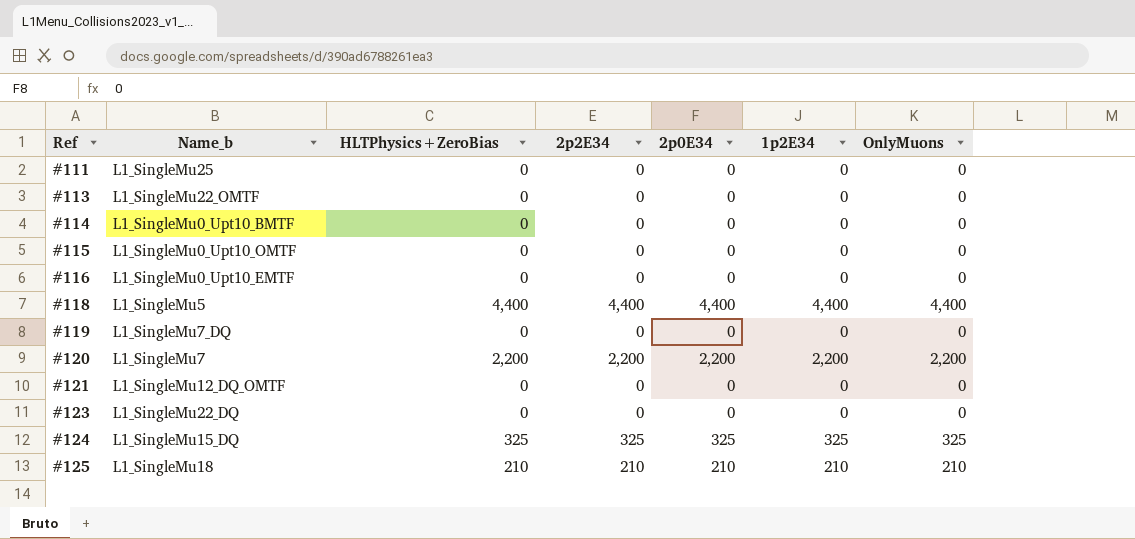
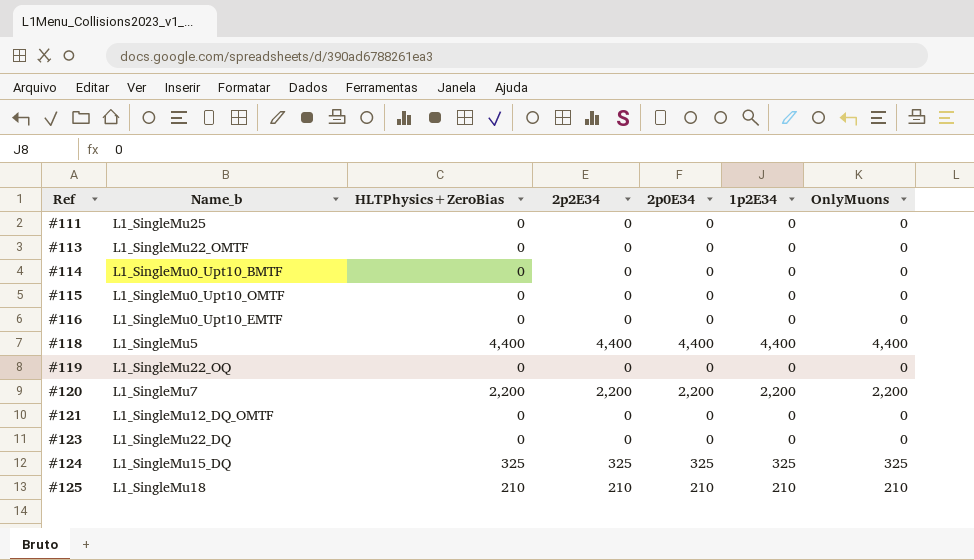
#119 | Name_b: L1_SingleMu7_DQ -> L1_SingleMu22_OQ

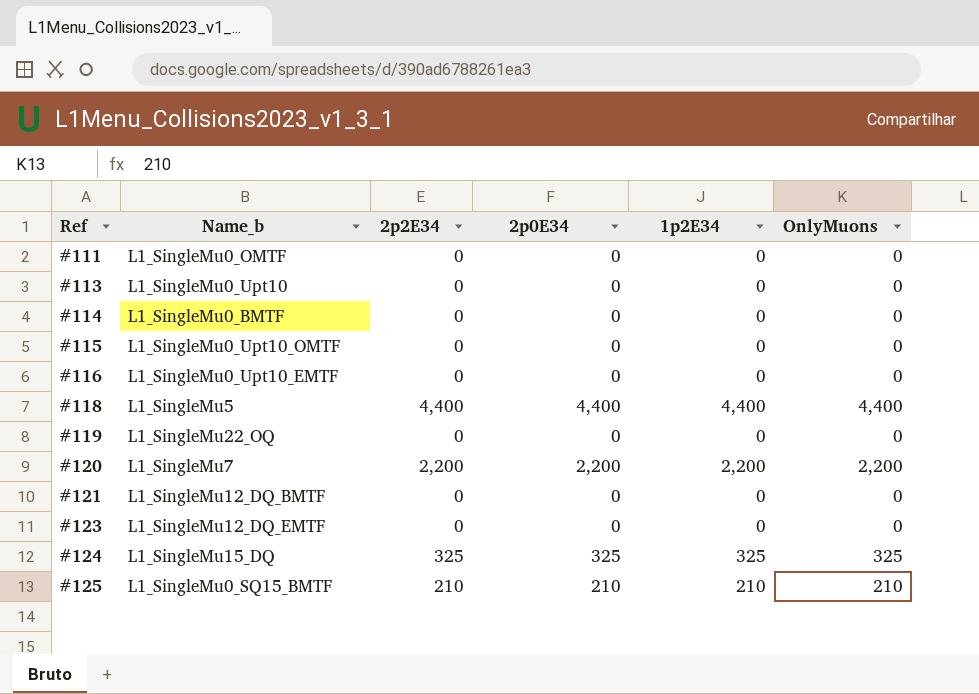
column HLTPhysics+ZeroBias | position: 3 -> none
#111 | Name_b: L1_SingleMu25 -> L1_SingleMu0_OMTF
#113 | Name_b: L1_SingleMu22_OMTF -> L1_SingleMu0_Upt10
#114 | Name_b: L1_SingleMu0_Upt10_BMTF -> L1_SingleMu0_BMTF
#121 | Name_b: L1_SingleMu12_DQ_OMTF -> L1_SingleMu12_DQ_BMTF
#123 | Name_b: L1_SingleMu22_DQ -> L1_SingleMu12_DQ_EMTF
#125 | Name_b: L1_SingleMu18 -> L1_SingleMu0_SQ15_BMTF

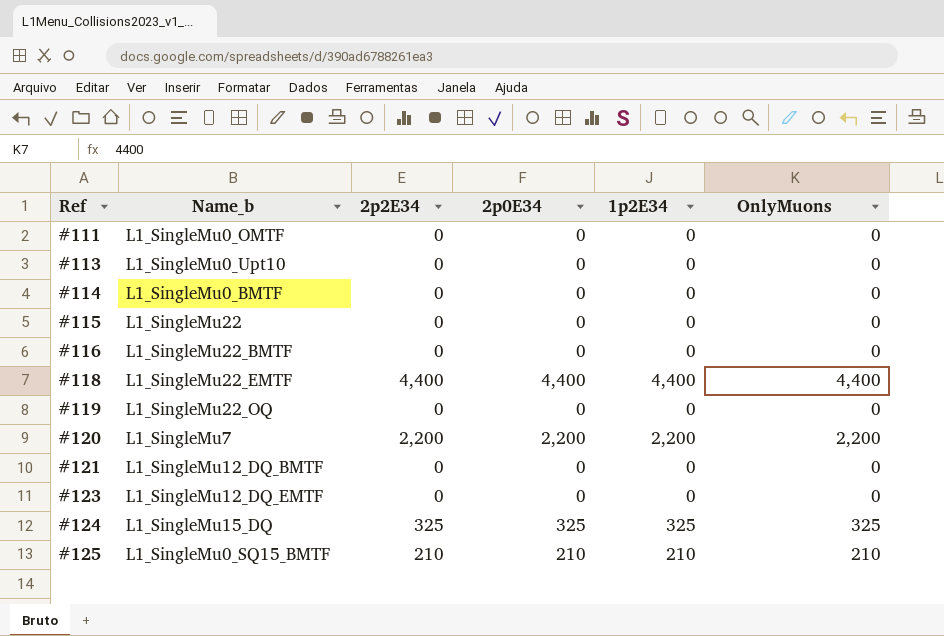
#115 | Name_b: L1_SingleMu0_Upt10_OMTF -> L1_SingleMu22
#116 | Name_b: L1_SingleMu0_Upt10_EMTF -> L1_SingleMu22_BMTF
#118 | Name_b: L1_SingleMu5 -> L1_SingleMu22_EMTF

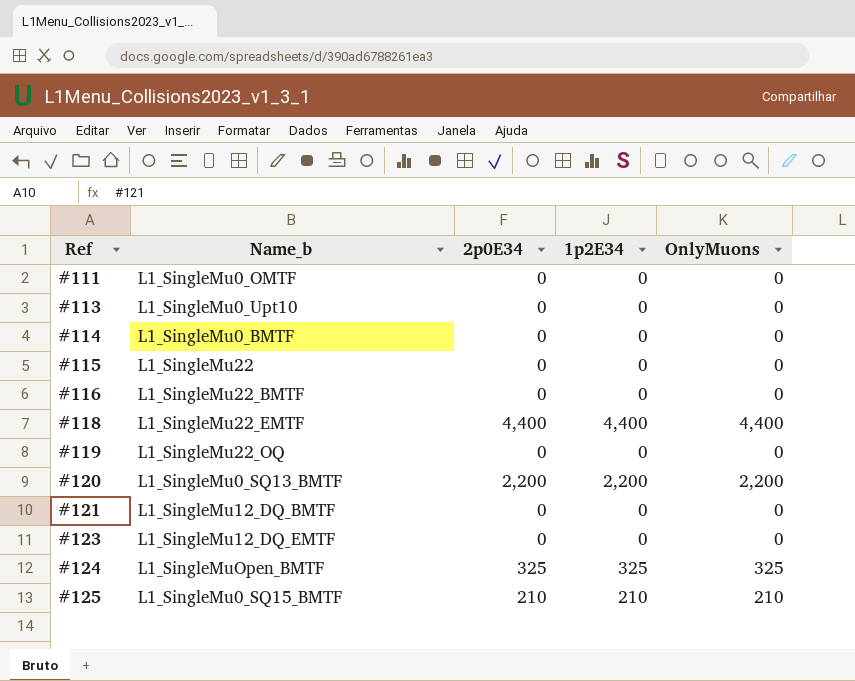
column 2p2E34 | position: 3 -> none
#120 | Name_b: L1_SingleMu7 -> L1_SingleMu0_SQ13_BMTF
#124 | Name_b: L1_SingleMu15_DQ -> L1_SingleMuOpen_BMTF

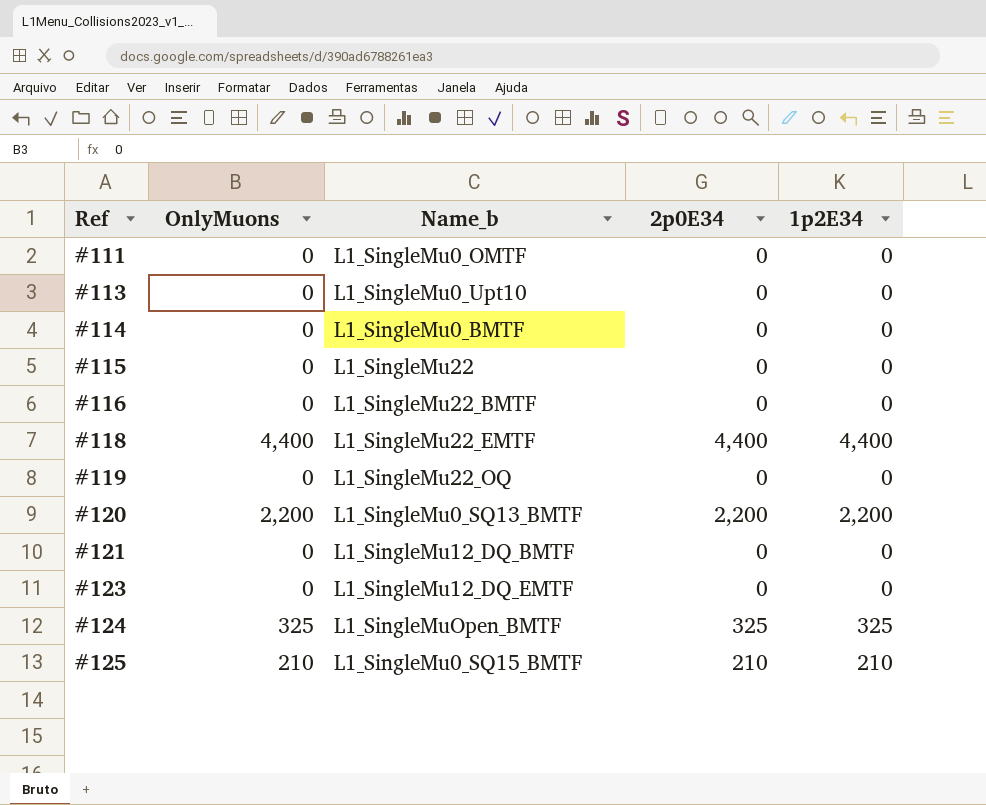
column OnlyMuons | position: 5 -> 2

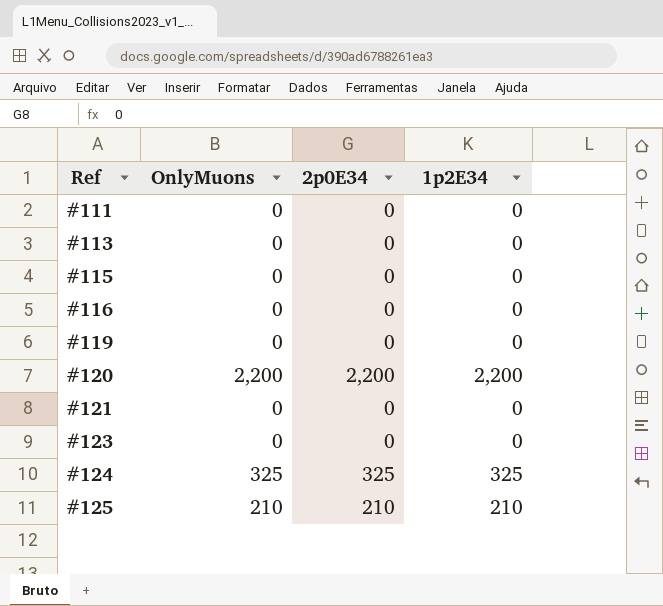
column Name_b | position: 3 -> none
row #114: 0 | L1_SingleMu0_BMTF | 0 | 0 -> none
row #118: 4,400 | L1_SingleMu22_EMTF | 4,400 | 4,400 -> none

